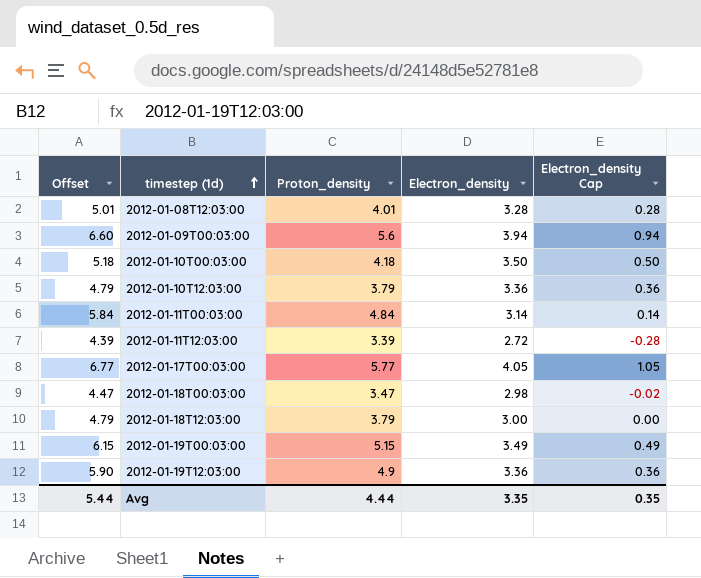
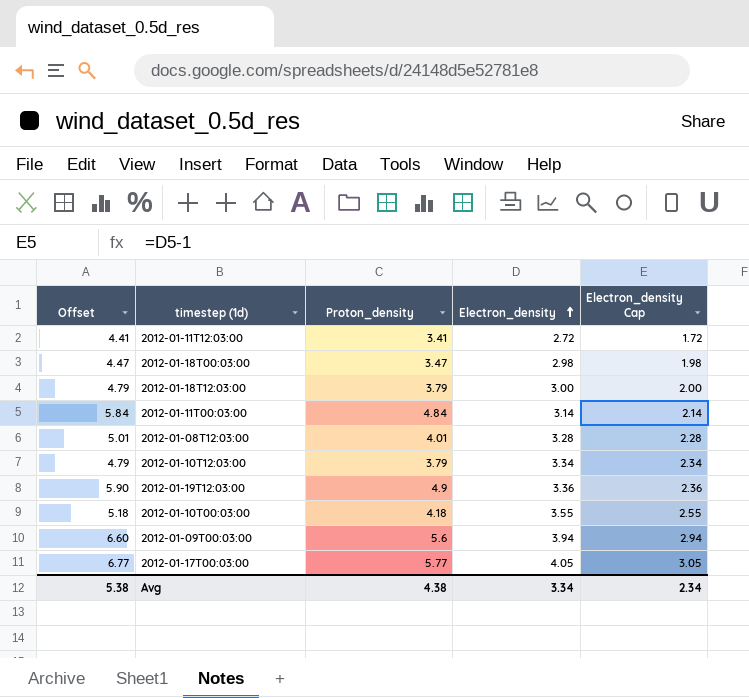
row order: timestep (1d) ascending -> Electron_density ascending
column Electron_density Cap | formula: [Electron_density] - 3 -> [Electron_density] - 1
row 2012-01-19T00:03:00: 6.15 | 5.15 | 3.49 | 0.49 -> none
2012-01-11T12:03:00 | Offset: 4.39 -> 4.41
2012-01-11T12:03:00 | Proton_density: 3.39 -> 3.41
2012-01-10T12:03:00 | Electron_density: 3.36 -> 3.34
2012-01-10T00:03:00 | Electron_density: 3.50 -> 3.55
Avg | Offset: 5.44 -> 5.38
Avg | Proton_density: 4.44 -> 4.38
Avg | Electron_density: 3.35 -> 3.34
Avg | Electron_density Cap: 0.35 -> 2.34

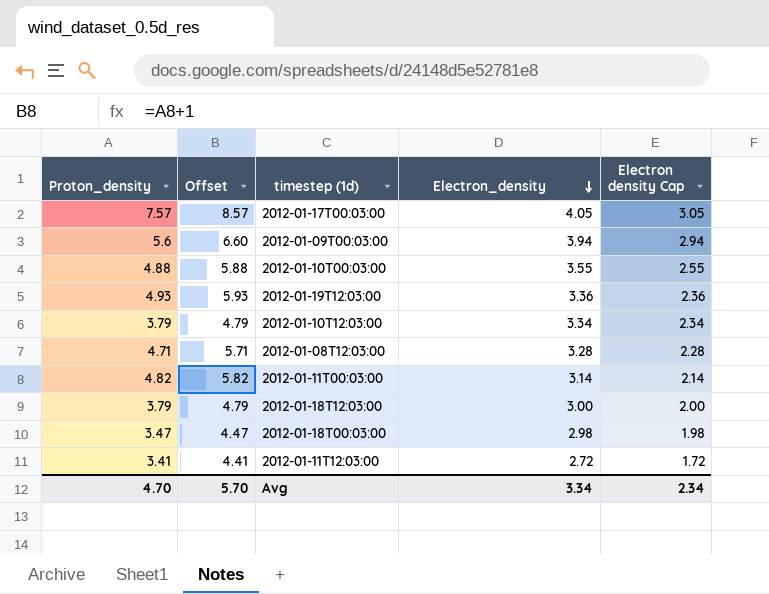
row order: Electron_density ascending -> Electron_density descending
column Proton_density | position: 3 -> 1
column name: Electron_density Cap -> Electron density Cap
2012-01-17T00:03:00 | Proton_density: 5.77 -> 7.57
2012-01-17T00:03:00 | Offset: 6.77 -> 8.57
2012-01-10T00:03:00 | Proton_density: 4.18 -> 4.88
2012-01-10T00:03:00 | Offset: 5.18 -> 5.88
2012-01-19T12:03:00 | Proton_density: 4.9 -> 4.93
2012-01-19T12:03:00 | Offset: 5.90 -> 5.93
2012-01-08T12:03:00 | Proton_density: 4.01 -> 4.71
2012-01-08T12:03:00 | Offset: 5.01 -> 5.71
2012-01-11T00:03:00 | Proton_density: 4.84 -> 4.82
2012-01-11T00:03:00 | Offset: 5.84 -> 5.82
Avg | Proton_density: 4.38 -> 4.70
Avg | Offset: 5.38 -> 5.70

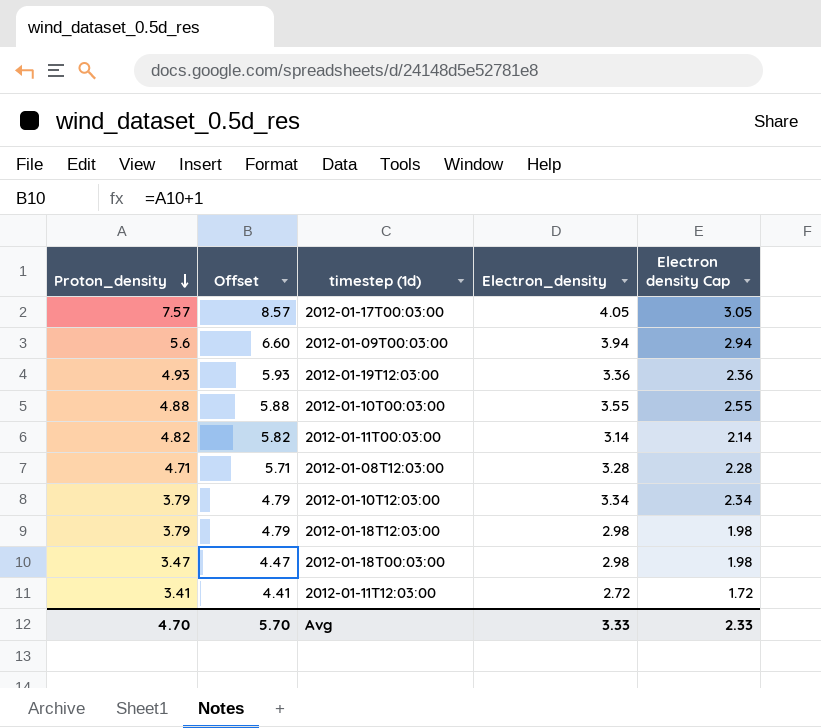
row order: Electron_density descending -> Proton_density descending
2012-01-18T12:03:00 | Electron_density: 3.00 -> 2.98
2012-01-18T12:03:00 | Electron density Cap: 2.00 -> 1.98
Avg | Electron_density: 3.34 -> 3.33
Avg | Electron density Cap: 2.34 -> 2.33

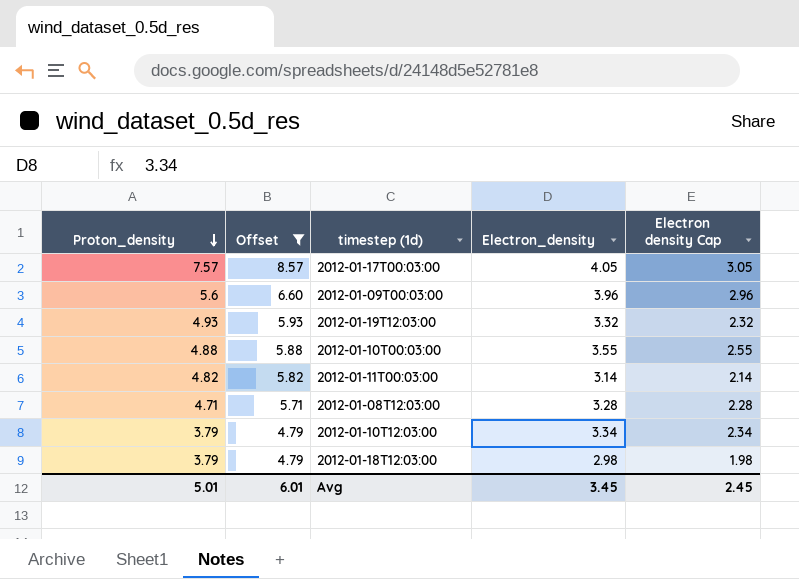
filter: none -> Offset >= 4.79
2012-01-09T00:03:00 | Electron_density: 3.94 -> 3.96
2012-01-09T00:03:00 | Electron density Cap: 2.94 -> 2.96
2012-01-19T12:03:00 | Electron_density: 3.36 -> 3.32
2012-01-19T12:03:00 | Electron density Cap: 2.36 -> 2.32
Avg | Proton_density: 4.70 -> 5.01
Avg | Offset: 5.70 -> 6.01
Avg | Electron_density: 3.33 -> 3.45
Avg | Electron density Cap: 2.33 -> 2.45

